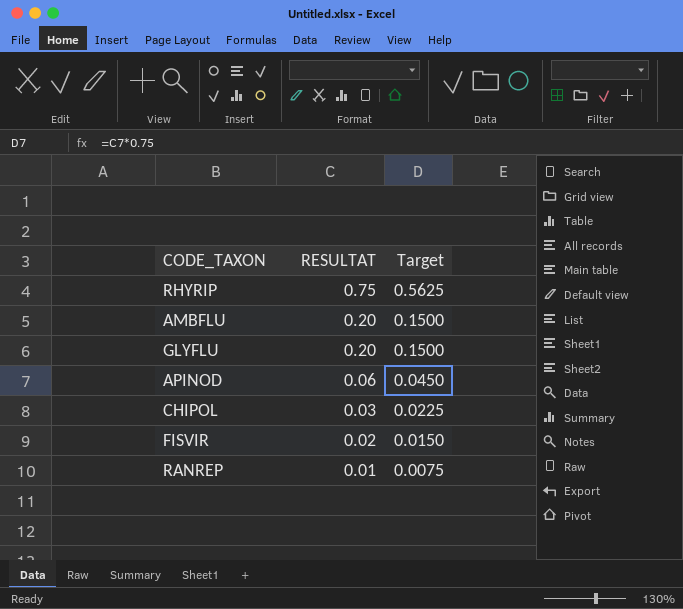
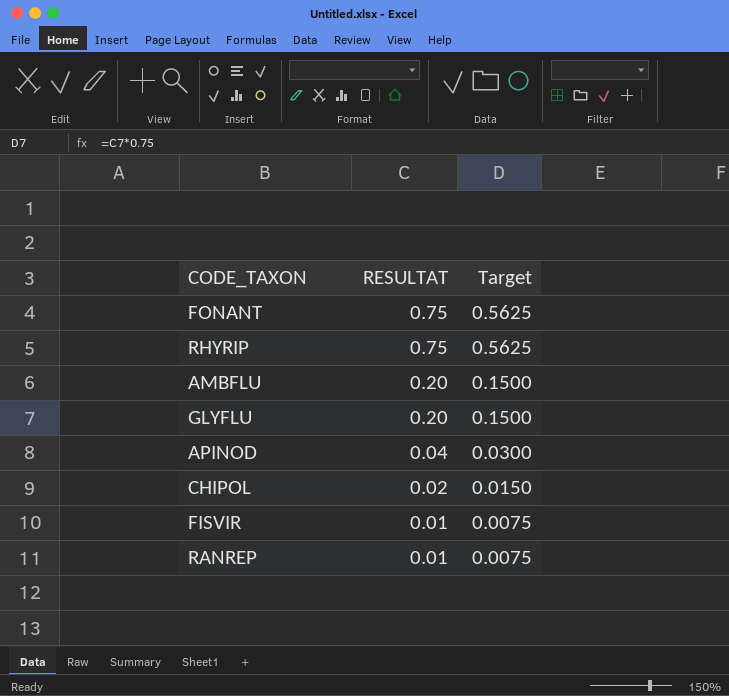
row FONANT: none -> 0.75 | 0.5625
APINOD | RESULTAT: 0.06 -> 0.04
APINOD | Target: 0.0450 -> 0.0300
CHIPOL | RESULTAT: 0.03 -> 0.02
CHIPOL | Target: 0.0225 -> 0.0150
FISVIR | RESULTAT: 0.02 -> 0.01
FISVIR | Target: 0.0150 -> 0.0075

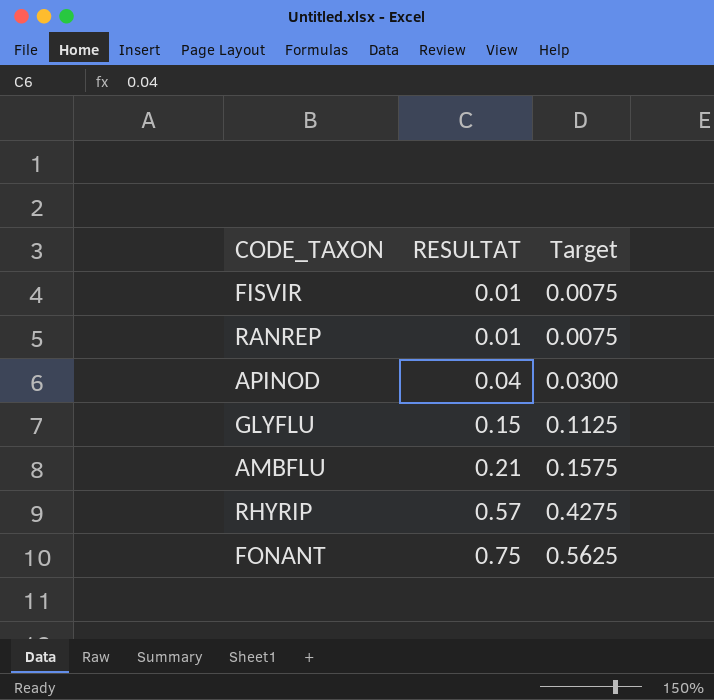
row order: RESULTAT descending -> RESULTAT ascending
row CHIPOL: 0.02 | 0.0150 -> none
GLYFLU | RESULTAT: 0.20 -> 0.15
GLYFLU | Target: 0.1500 -> 0.1125
AMBFLU | RESULTAT: 0.20 -> 0.21
AMBFLU | Target: 0.1500 -> 0.1575
RHYRIP | RESULTAT: 0.75 -> 0.57
RHYRIP | Target: 0.5625 -> 0.4275

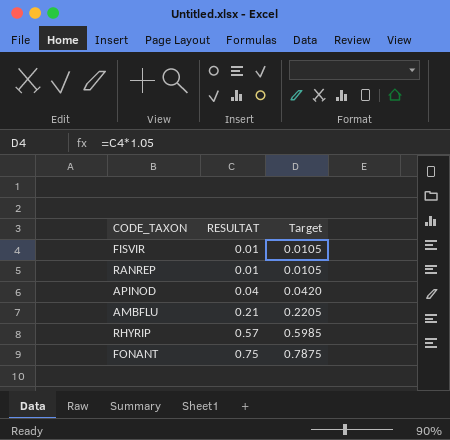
column Target | formula: [RESULTAT] * 0.75 -> [RESULTAT] * 1.05
row GLYFLU: 0.15 | 0.1125 -> none

